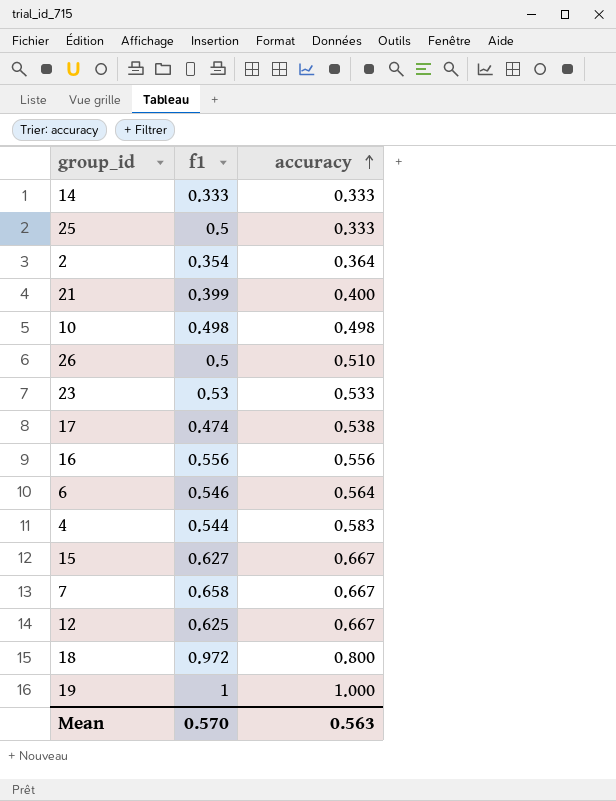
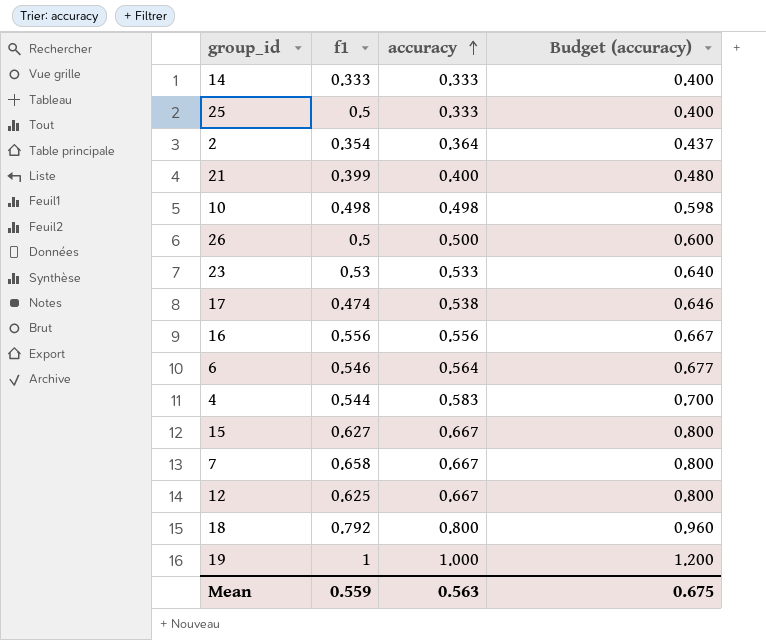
column Budget (accuracy) | formula: none -> [accuracy] * 1.2
26 | accuracy: 0.510 -> 0.500
18 | f1: 0.972 -> 0.792
Mean | f1: 0.570 -> 0.559

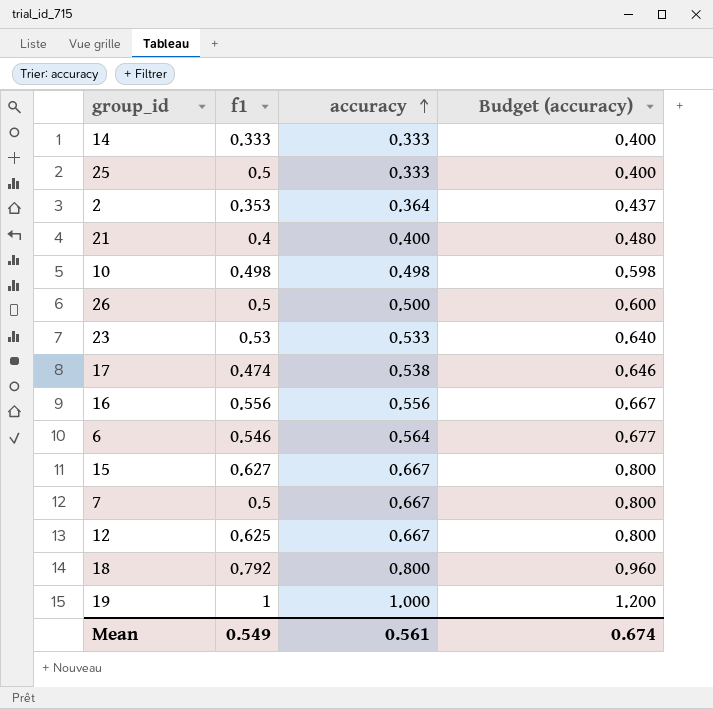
row 4: 0.544 | 0.583 | 0.700 -> none
2 | f1: 0.354 -> 0.353
21 | f1: 0.399 -> 0.4
7 | f1: 0.658 -> 0.5
Mean | f1: 0.559 -> 0.549
Mean | accuracy: 0.563 -> 0.561
Mean | Budget (accuracy): 0.675 -> 0.674

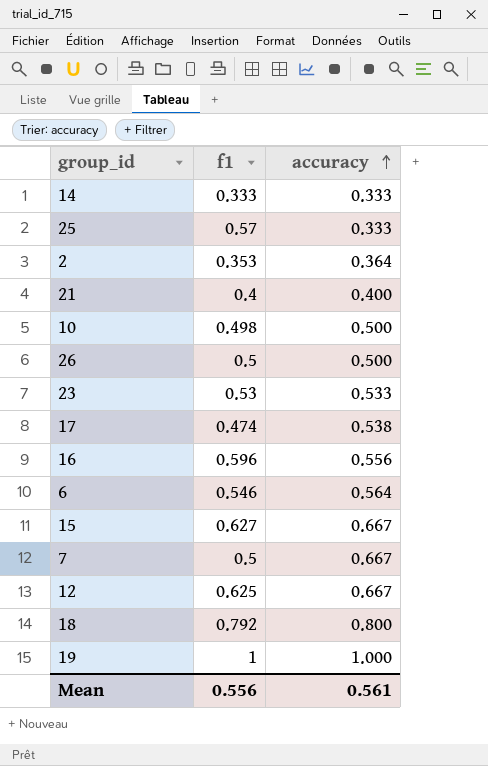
column Budget (accuracy) | formula: [accuracy] * 1.2 -> none
25 | f1: 0.5 -> 0.57
10 | accuracy: 0.498 -> 0.500
16 | f1: 0.556 -> 0.596
Mean | f1: 0.549 -> 0.556

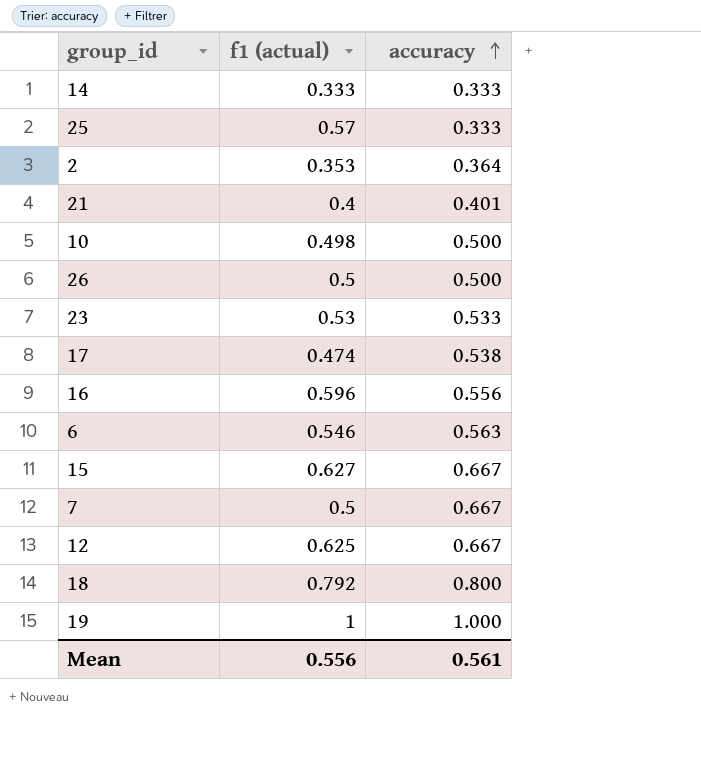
column name: f1 -> f1 (actual)
21 | accuracy: 0.400 -> 0.401
6 | accuracy: 0.564 -> 0.563

